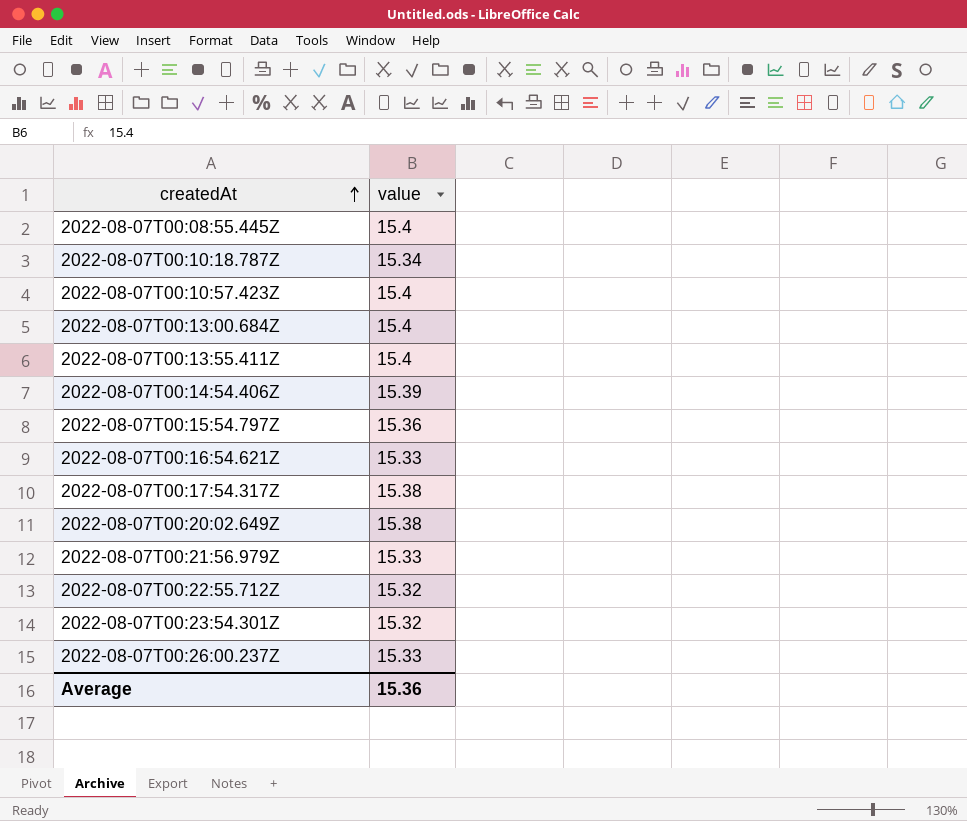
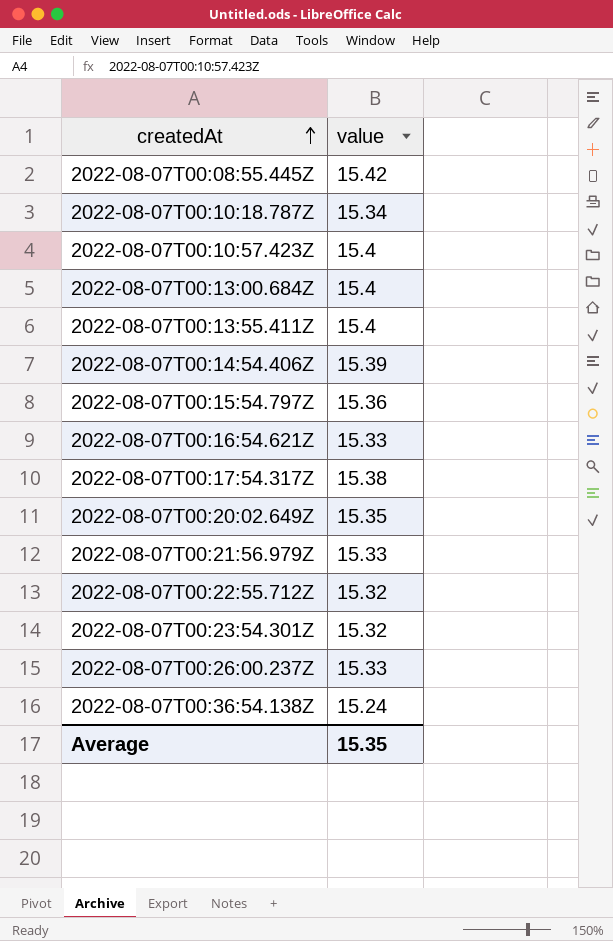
2022-08-07T00:08:55.445Z | value: 15.4 -> 15.42
2022-08-07T00:20:02.649Z | value: 15.38 -> 15.35
row 2022-08-07T00:36:54.138Z: none -> 15.24
Average | value: 15.36 -> 15.35

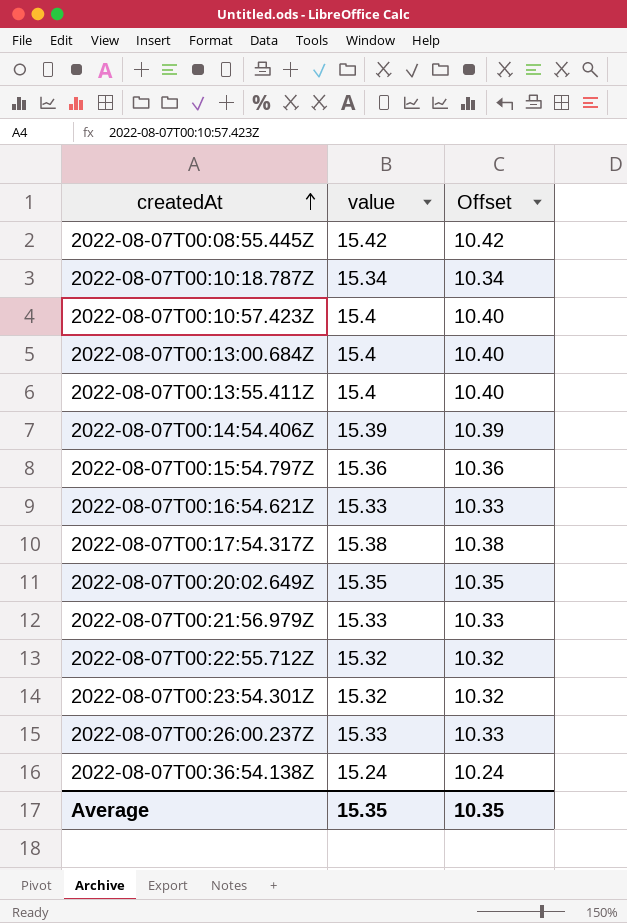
column Offset | formula: none -> [value] - 5

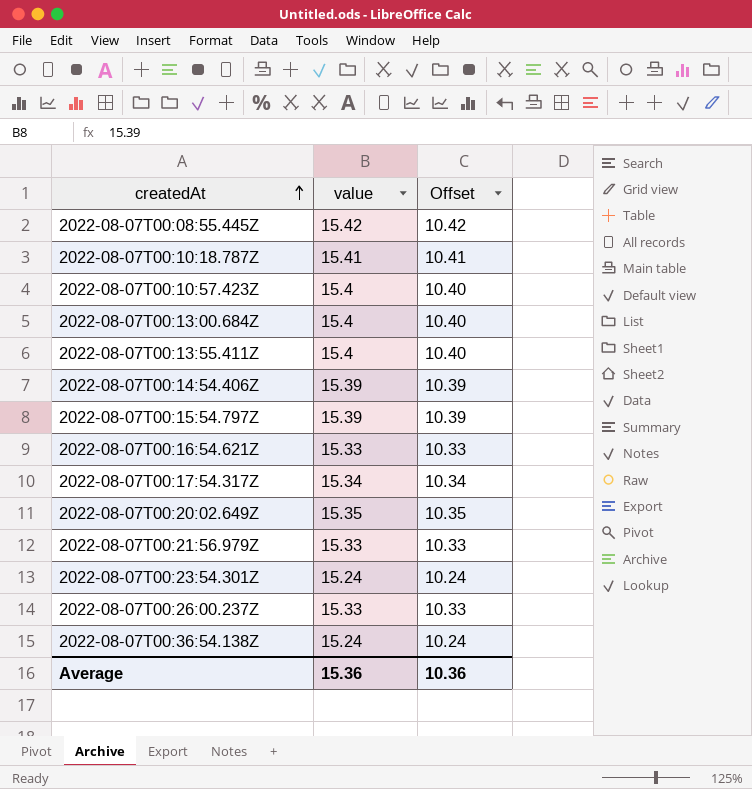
row 2022-08-07T00:22:55.712Z: 15.32 | 10.32 -> none
2022-08-07T00:10:18.787Z | value: 15.34 -> 15.41
2022-08-07T00:10:18.787Z | Offset: 10.34 -> 10.41
2022-08-07T00:15:54.797Z | value: 15.36 -> 15.39
2022-08-07T00:15:54.797Z | Offset: 10.36 -> 10.39
2022-08-07T00:17:54.317Z | value: 15.38 -> 15.34
2022-08-07T00:17:54.317Z | Offset: 10.38 -> 10.34
2022-08-07T00:23:54.301Z | value: 15.32 -> 15.24
2022-08-07T00:23:54.301Z | Offset: 10.32 -> 10.24
Average | value: 15.35 -> 15.36
Average | Offset: 10.35 -> 10.36

